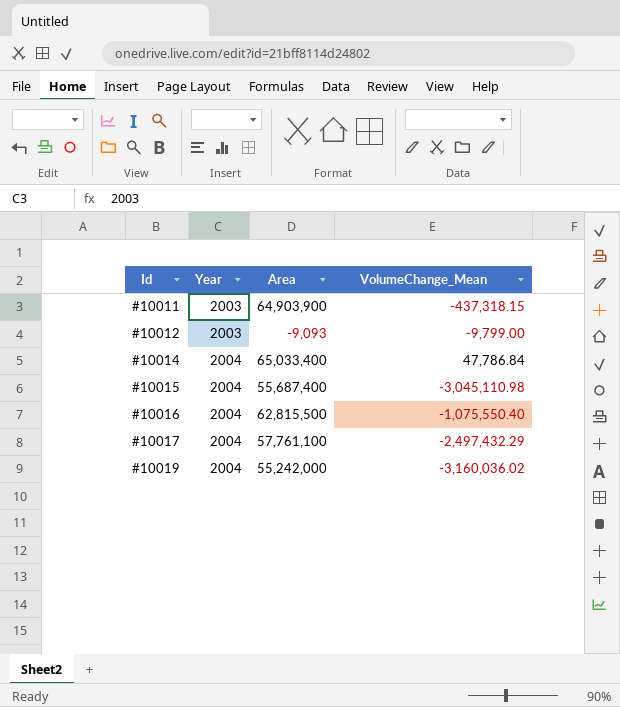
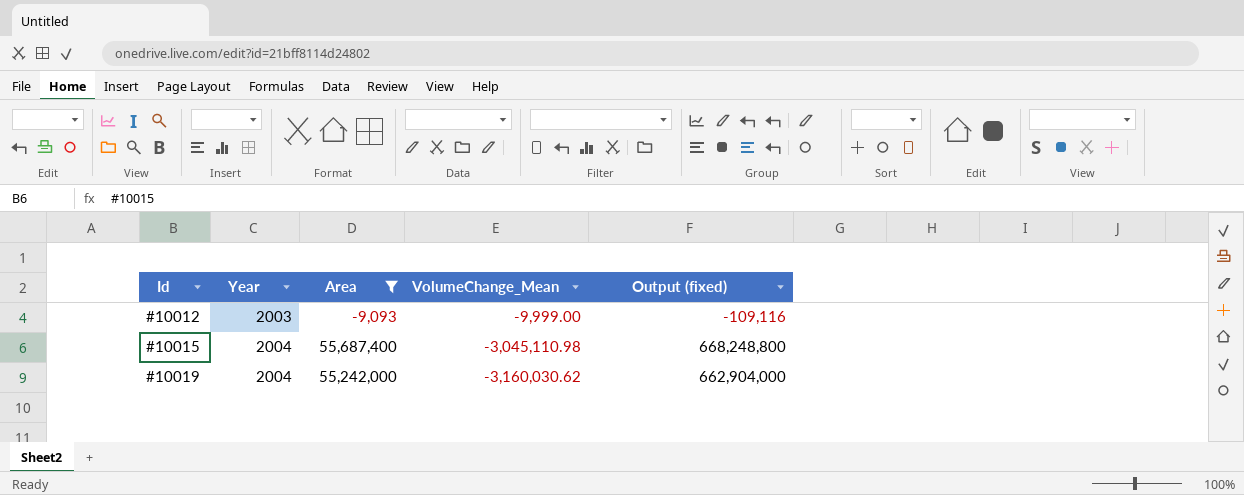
filter: none -> Area <= 55,687,400
column Output (fixed) | formula: none -> [Area] * 12
#10012 | VolumeChange_Mean: -9,799.00 -> -9,999.00
#10019 | VolumeChange_Mean: -3,160,036.02 -> -3,160,030.62

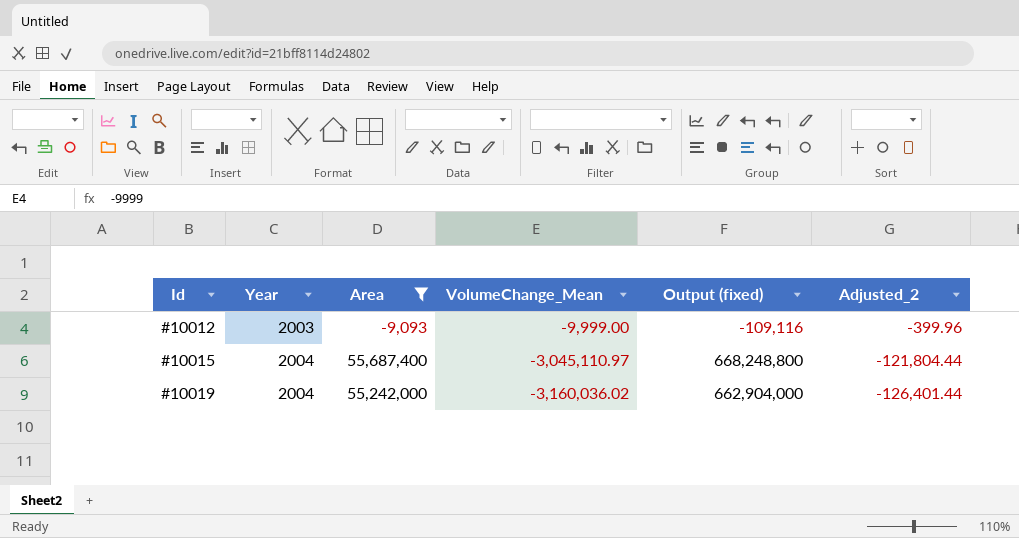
column Adjusted_2 | formula: none -> [VolumeChange_Mean] * 0.04
#10015 | VolumeChange_Mean: -3,045,110.98 -> -3,045,110.97
#10019 | VolumeChange_Mean: -3,160,030.62 -> -3,160,036.02

